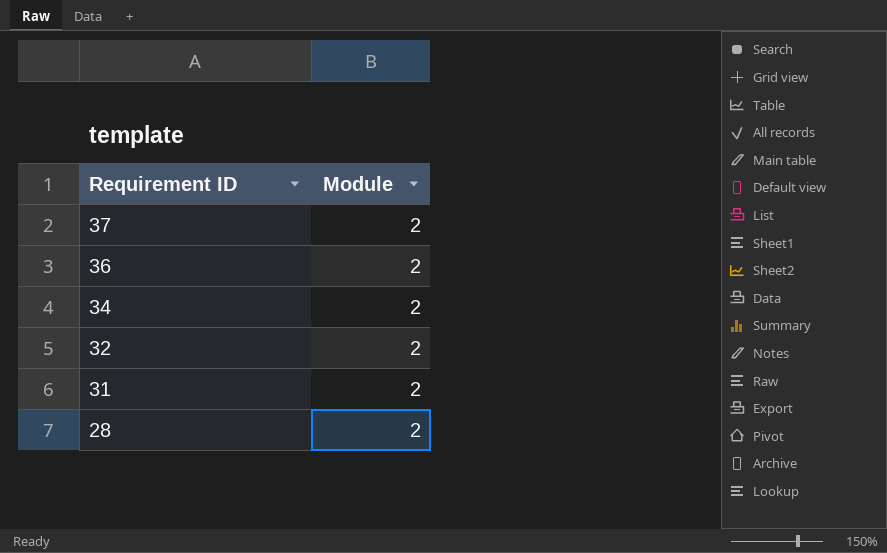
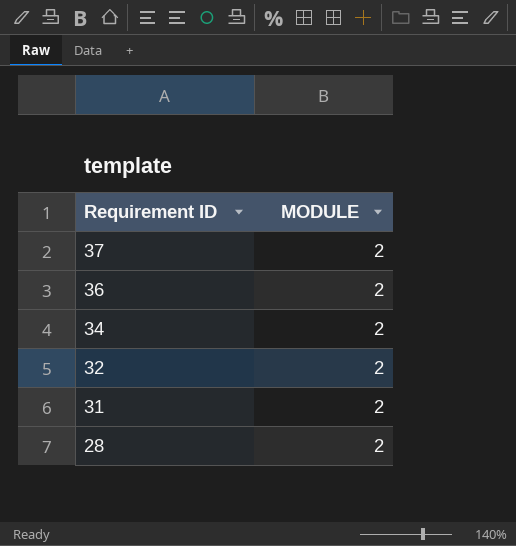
column name: Module -> MODULE

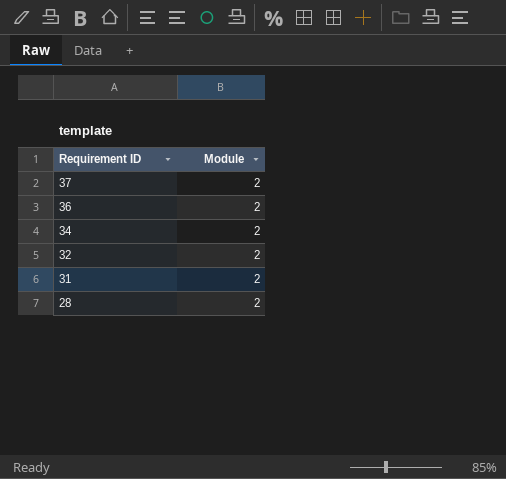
column name: MODULE -> Module

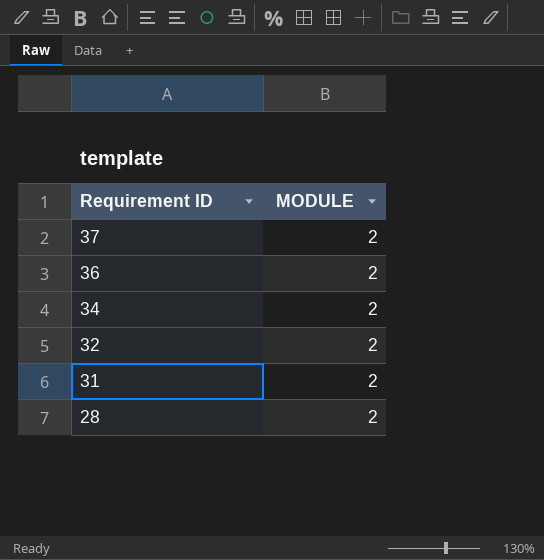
column name: Module -> MODULE

